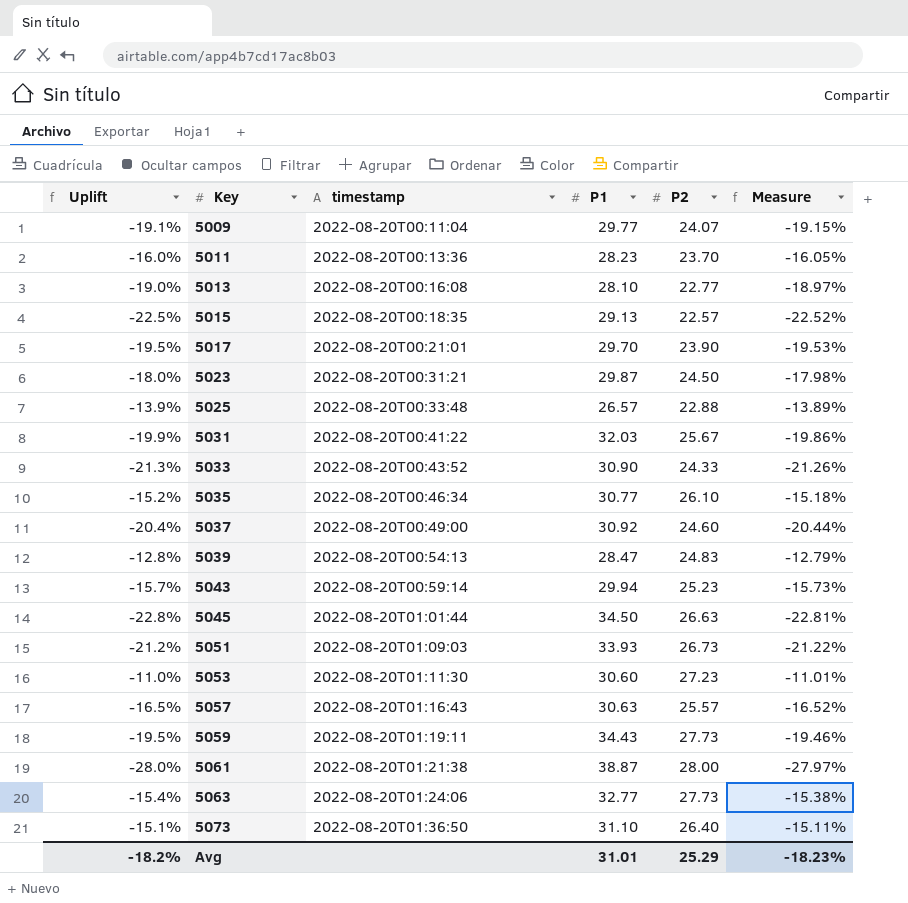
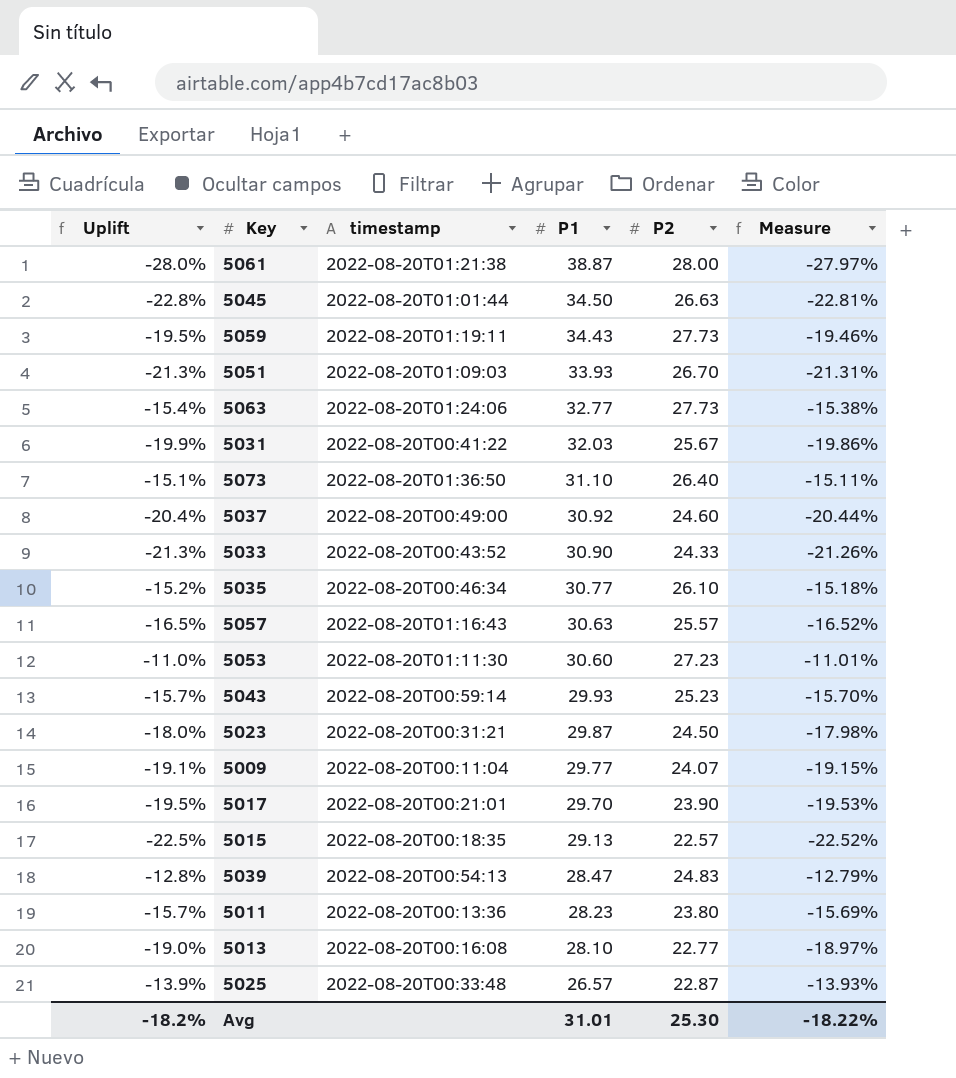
row order: Key ascending -> P1 descending
5051 | Uplift: -21.2% -> -21.3%
5051 | P2: 26.73 -> 26.70
5051 | Measure: -21.22% -> -21.31%
5043 | P1: 29.94 -> 29.93
5043 | Measure: -15.73% -> -15.70%
5011 | Uplift: -16.0% -> -15.7%
5011 | P2: 23.70 -> 23.80
5011 | Measure: -16.05% -> -15.69%
5025 | P2: 22.88 -> 22.87
5025 | Measure: -13.89% -> -13.93%
Avg | P2: 25.29 -> 25.30
Avg | Measure: -18.23% -> -18.22%

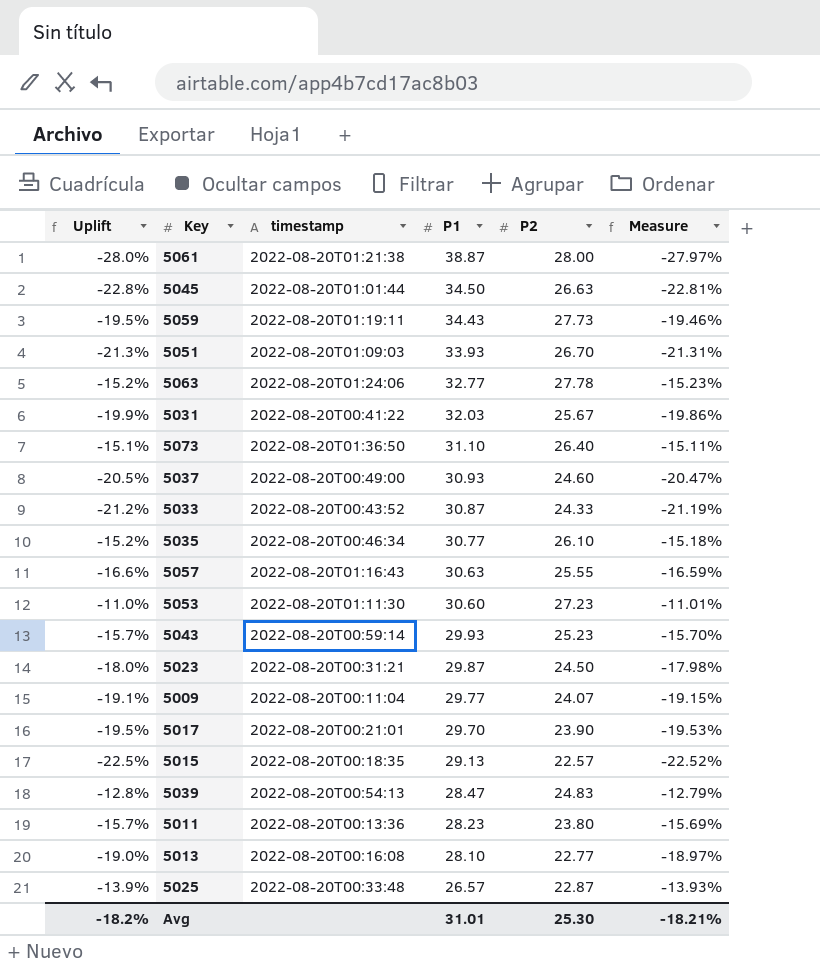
5063 | Uplift: -15.4% -> -15.2%
5063 | P2: 27.73 -> 27.78
5063 | Measure: -15.38% -> -15.23%
5037 | Uplift: -20.4% -> -20.5%
5037 | P1: 30.92 -> 30.93
5037 | Measure: -20.44% -> -20.47%
5033 | Uplift: -21.3% -> -21.2%
5033 | P1: 30.90 -> 30.87
5033 | Measure: -21.26% -> -21.19%
5057 | Uplift: -16.5% -> -16.6%
5057 | P2: 25.57 -> 25.55
5057 | Measure: -16.52% -> -16.59%
Avg | Measure: -18.22% -> -18.21%

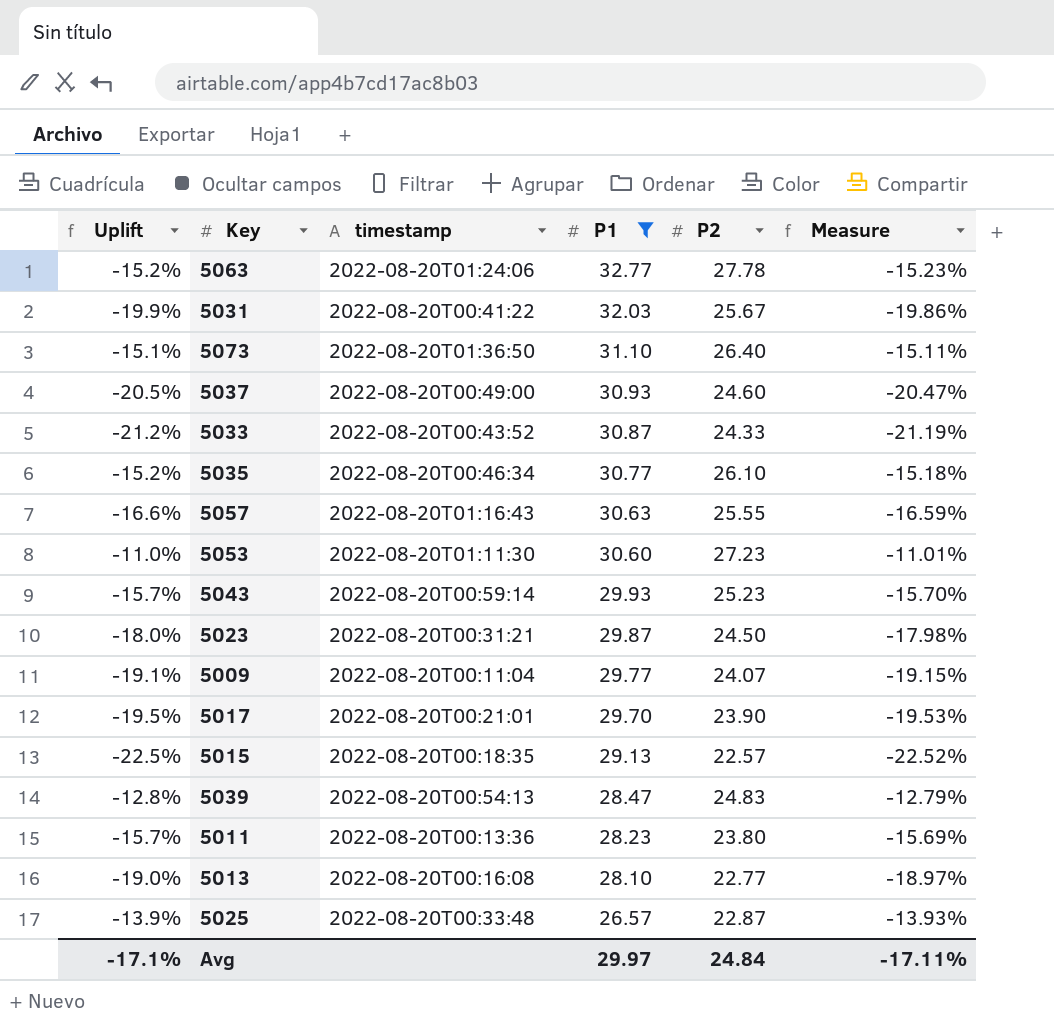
filter: none -> P1 <= 32.77
Avg | Uplift: -18.2% -> -17.1%
Avg | P1: 31.01 -> 29.97
Avg | P2: 25.30 -> 24.84
Avg | Measure: -18.21% -> -17.11%

